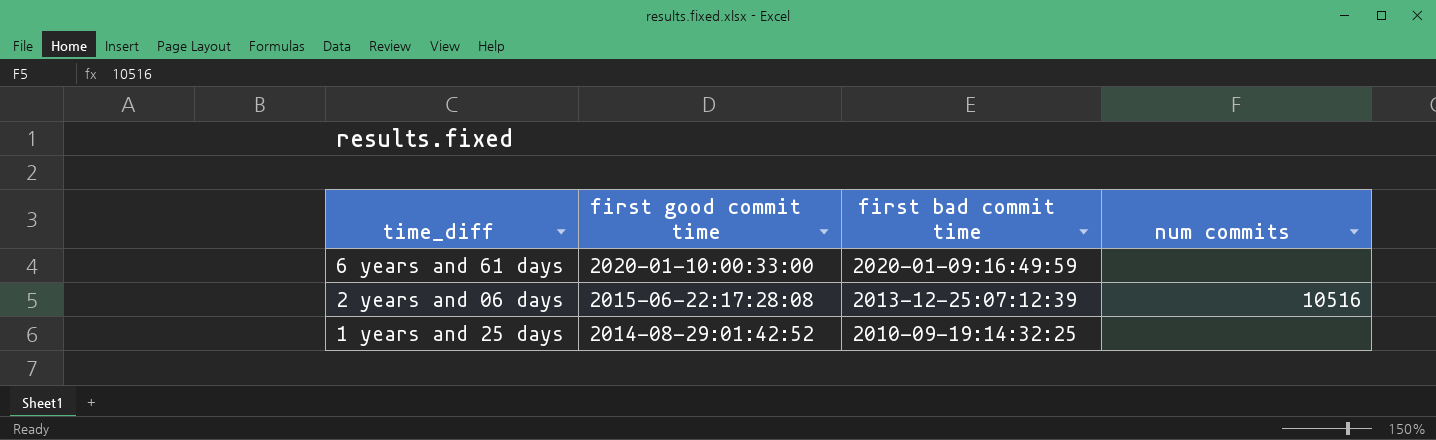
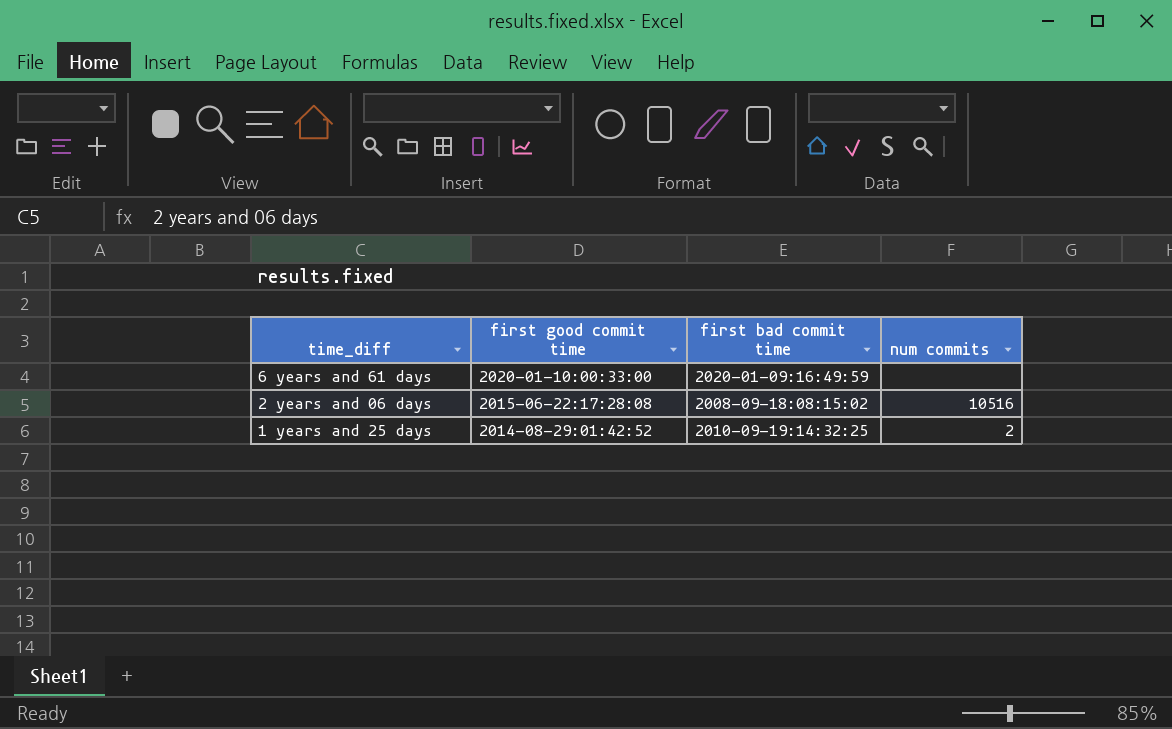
2 years and 06 days | first bad commit time: 2013-12-25:07:12:39 -> 2008-09-18:08:15:02
1 years and 25 days | num commits: none -> 2

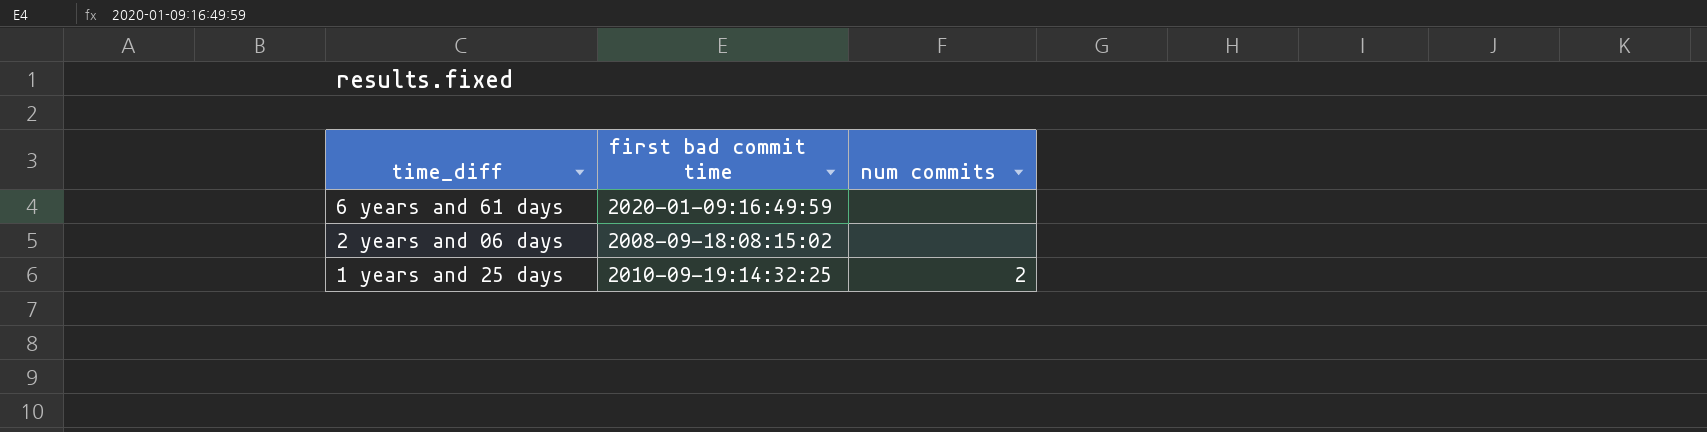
column first good commit time | position: 2 -> none
2 years and 06 days | num commits: 10516 -> none

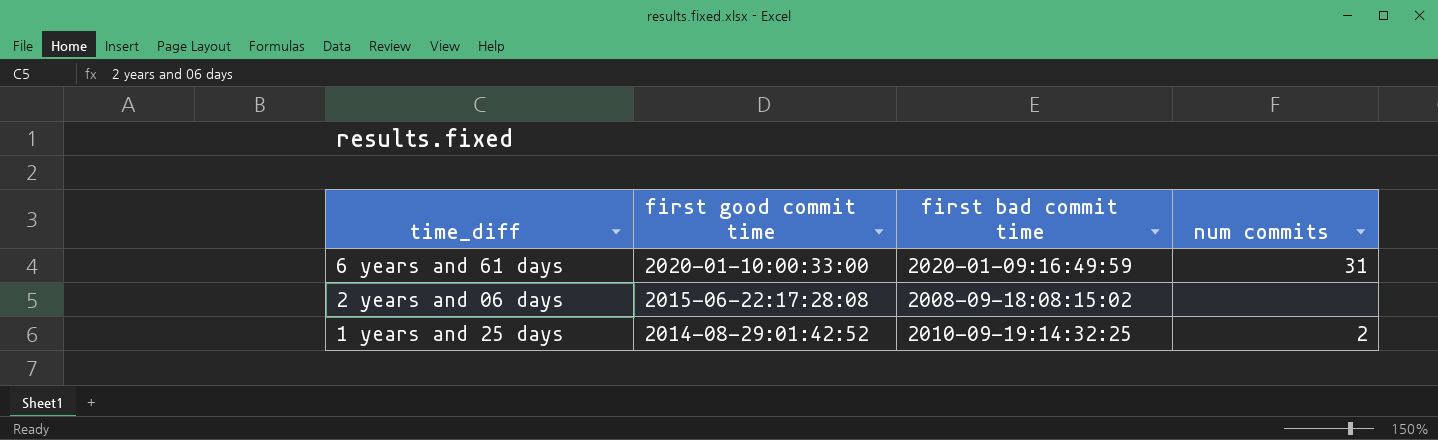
column first good commit time | position: none -> 2
6 years and 61 days | num commits: none -> 31

